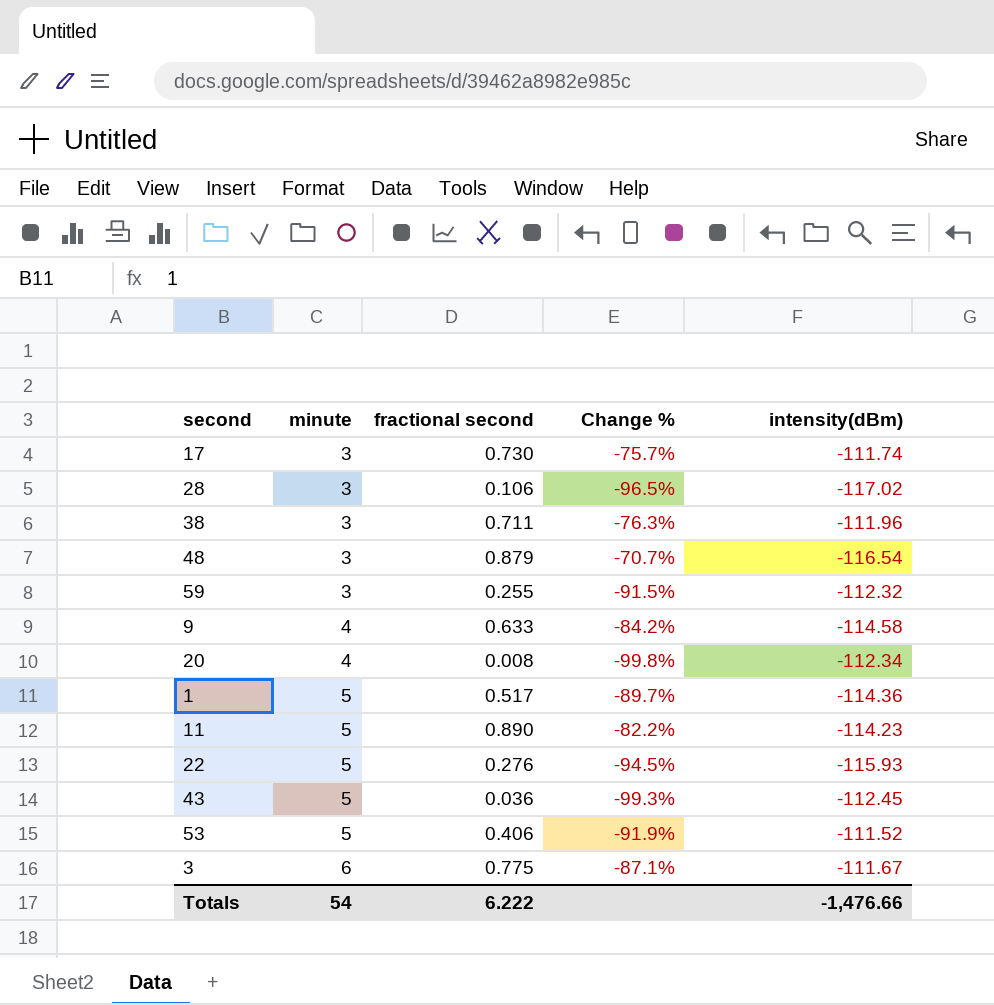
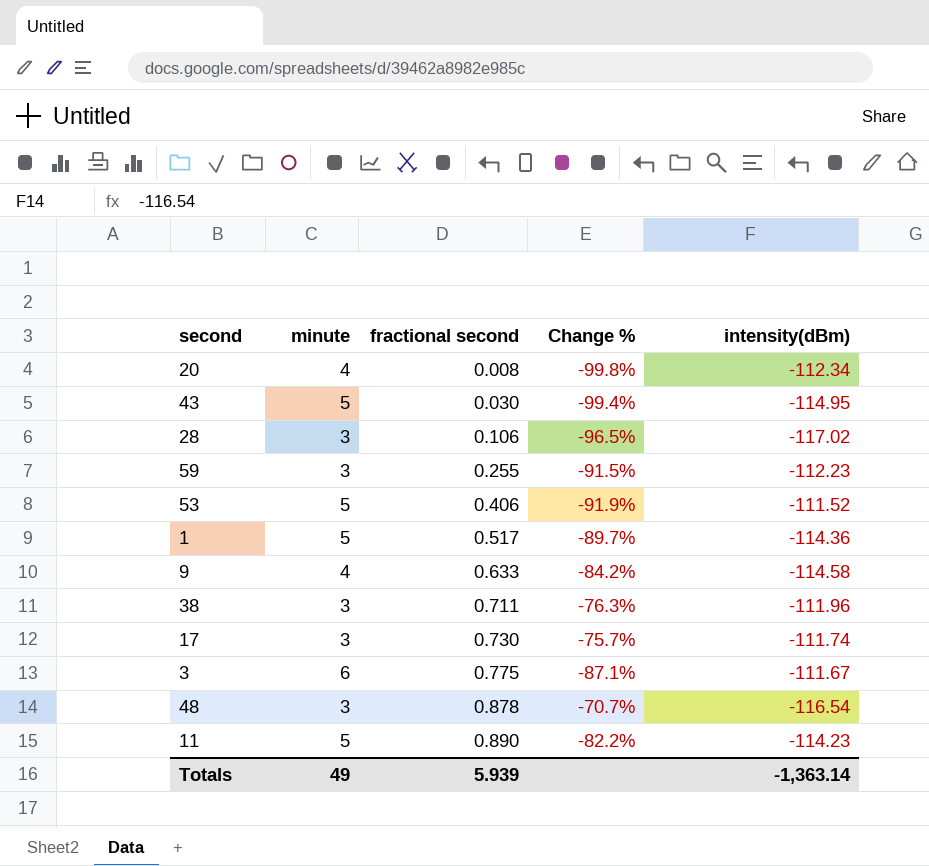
row order: minute ascending -> fractional second ascending
row 22: 5 | 0.276 | -94.5% | -115.93 -> none
43 | fractional second: 0.036 -> 0.030
43 | Change %: -99.3% -> -99.4%
43 | intensity(dBm): -112.45 -> -114.95
59 | intensity(dBm): -112.32 -> -112.23
48 | fractional second: 0.879 -> 0.878
Totals | minute: 54 -> 49
Totals | fractional second: 6.222 -> 5.939
Totals | intensity(dBm): -1,476.66 -> -1,363.14

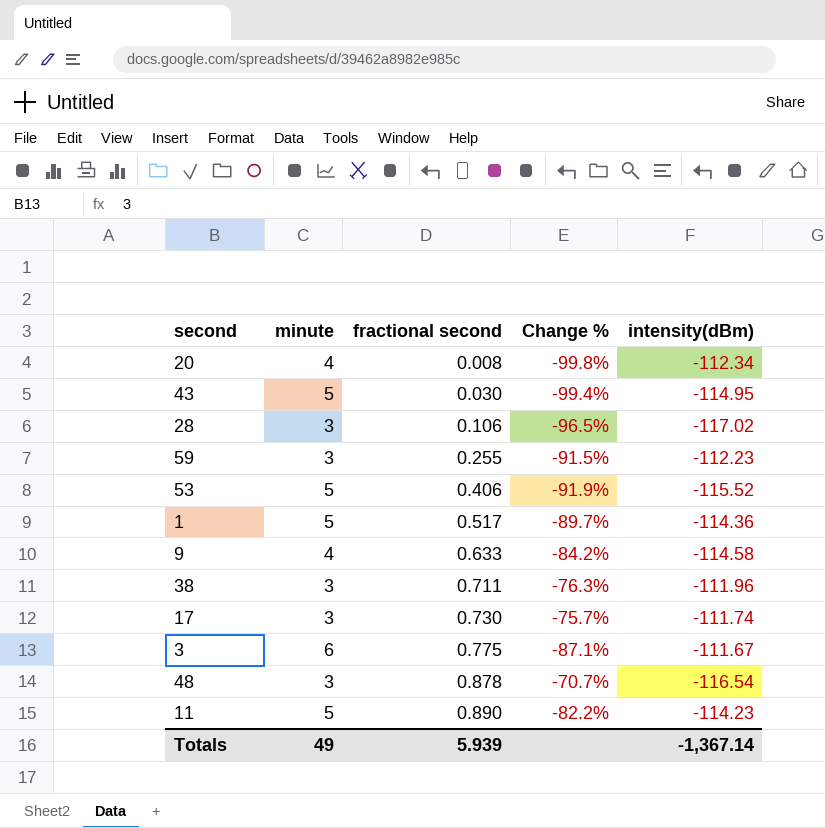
53 | intensity(dBm): -111.52 -> -115.52
Totals | intensity(dBm): -1,363.14 -> -1,367.14

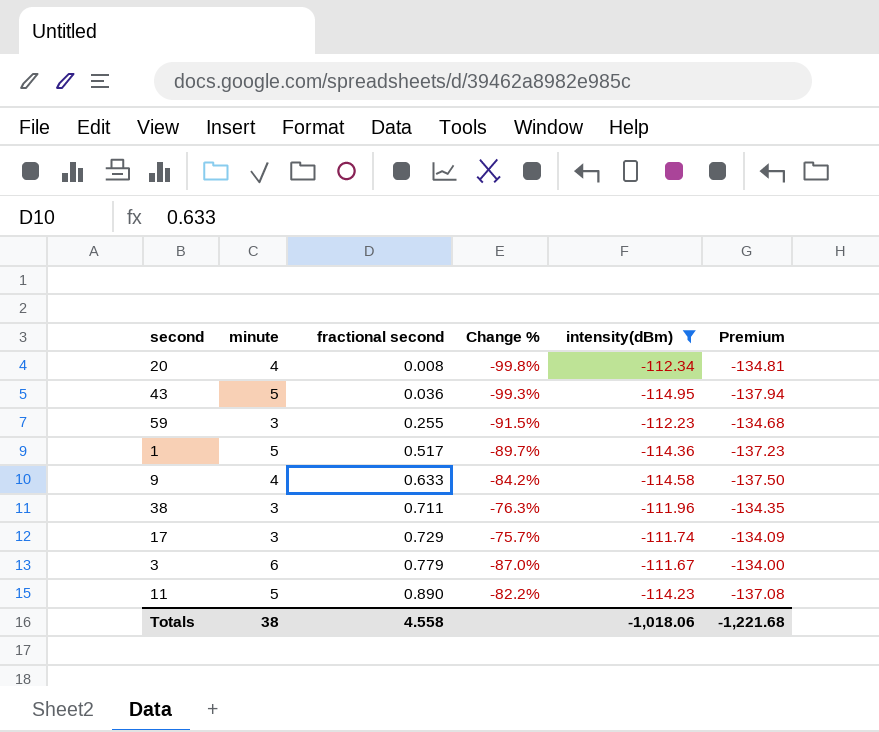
filter: none -> intensity(dBm) >= -114.95
column Premium | formula: none -> [intensity(dBm)] * 1.2
43 | fractional second: 0.030 -> 0.036
43 | Change %: -99.4% -> -99.3%
17 | fractional second: 0.730 -> 0.729
3 | fractional second: 0.775 -> 0.779
3 | Change %: -87.1% -> -87.0%
Totals | minute: 49 -> 38
Totals | fractional second: 5.939 -> 4.558
Totals | intensity(dBm): -1,367.14 -> -1,018.06

